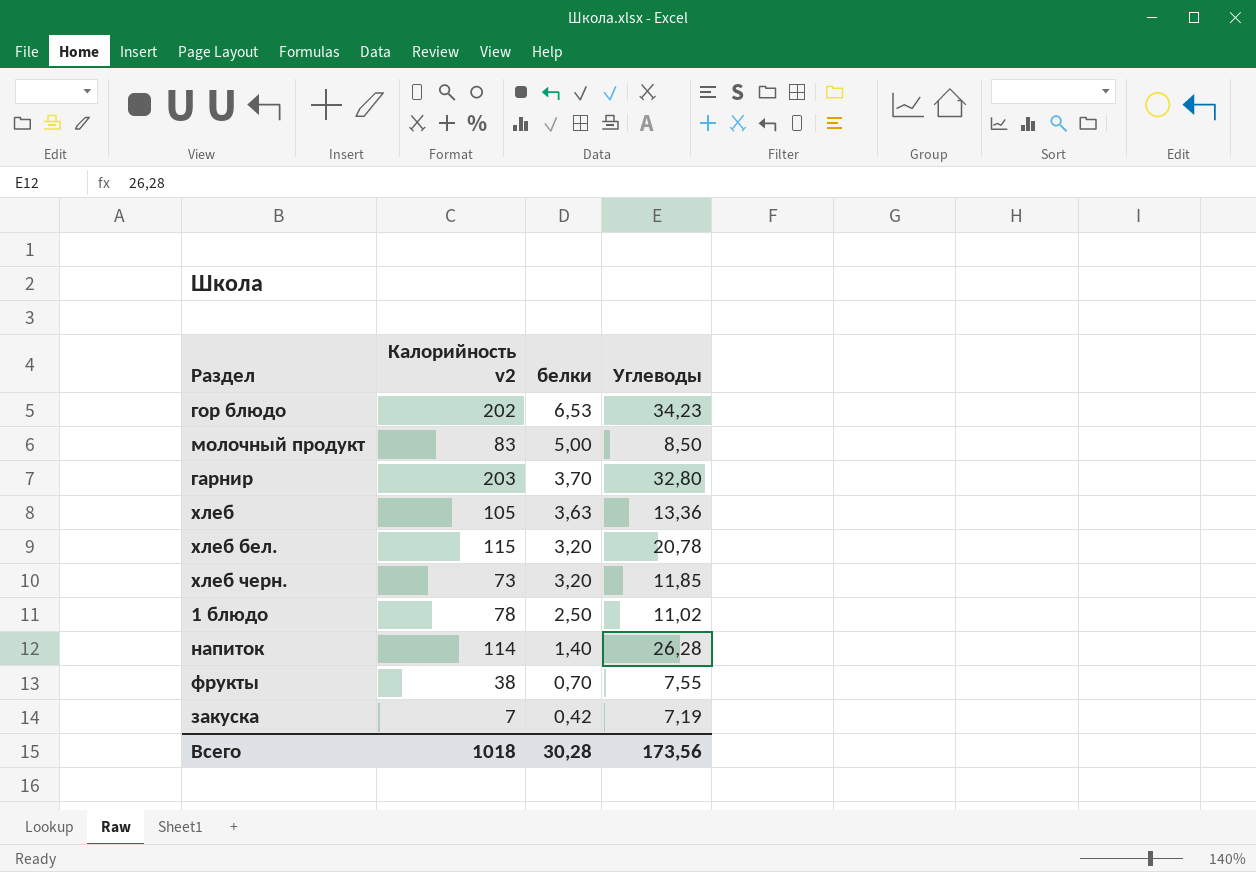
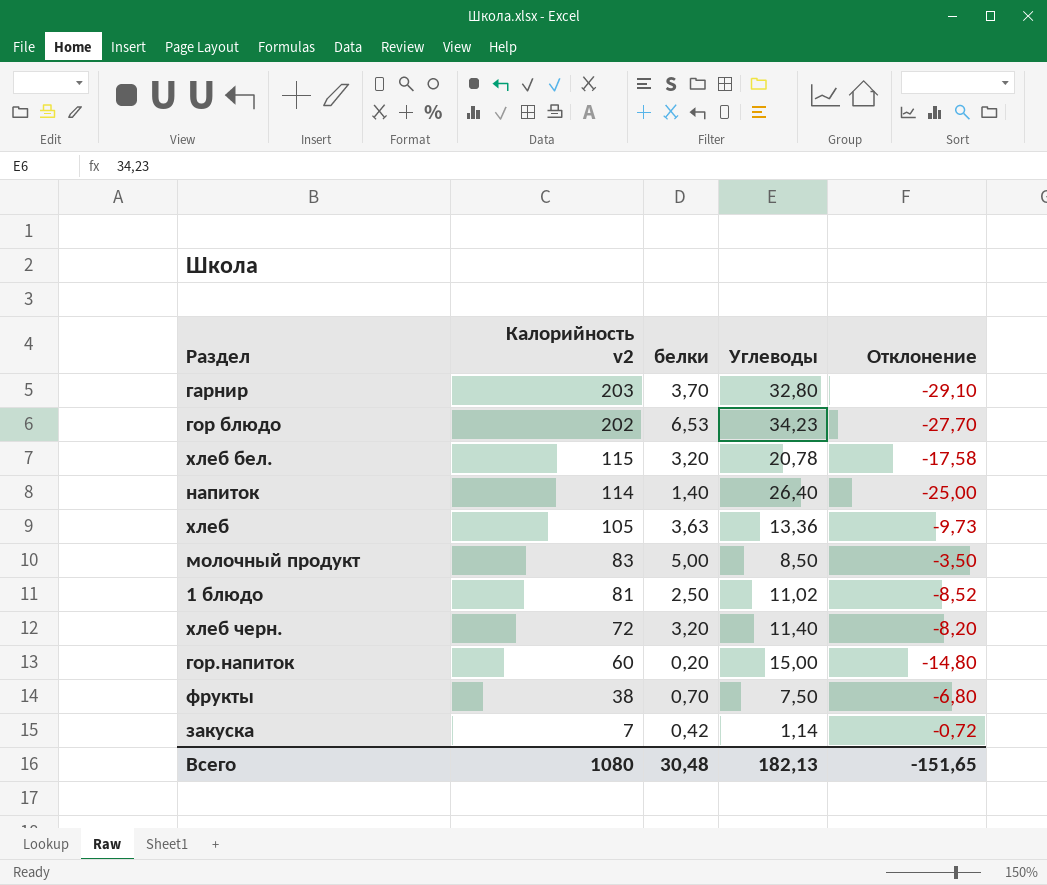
row order: белки descending -> Калорийность v2 descending
column Отклонение | formula: none -> [белки] - [Углеводы]
напиток | Углеводы: 26,28 -> 26,40
1 блюдо | Калорийность v2: 78 -> 81
хлеб черн. | Калорийность v2: 73 -> 72
хлеб черн. | Углеводы: 11,85 -> 11,40
row гор.напиток: none -> 60 | 0,20 | 15,00 | -14,80
фрукты | Углеводы: 7,55 -> 7,50
закуска | Углеводы: 7,19 -> 1,14
Всего | Калорийность v2: 1018 -> 1080
Всего | белки: 30,28 -> 30,48
Всего | Углеводы: 173,56 -> 182,13

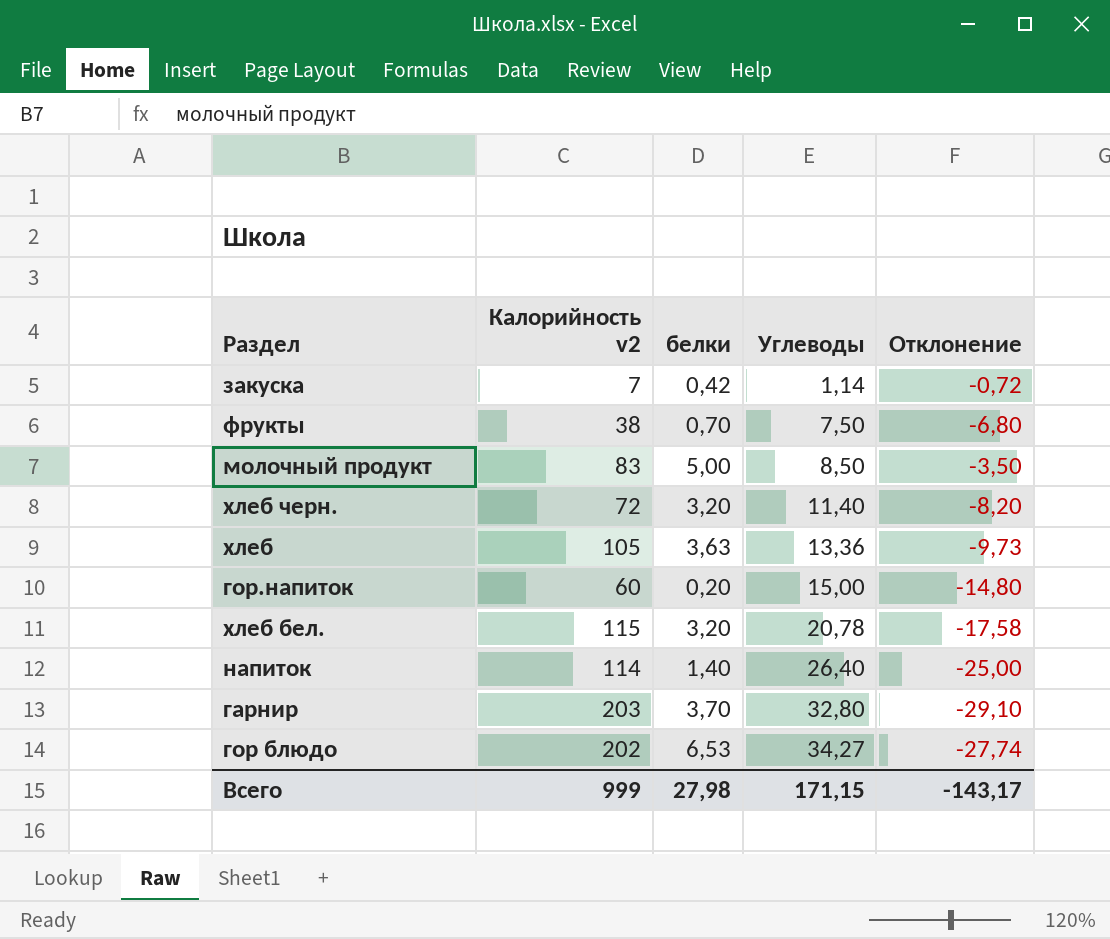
row order: Калорийность v2 descending -> Углеводы ascending
row 1 блюдо: 81 | 2,50 | 11,02 | -8,52 -> none
гор блюдо | Углеводы: 34,23 -> 34,27
гор блюдо | Отклонение: -27,70 -> -27,74
Всего | Калорийность v2: 1080 -> 999
Всего | белки: 30,48 -> 27,98
Всего | Углеводы: 182,13 -> 171,15
Всего | Отклонение: -151,65 -> -143,17

